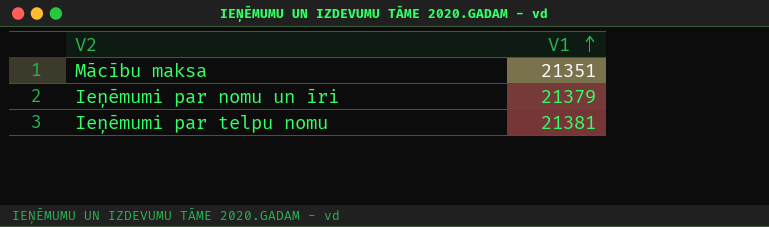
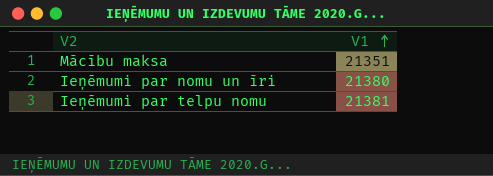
Ieņēmumi par nomu un īri | V1: 21379 -> 21380

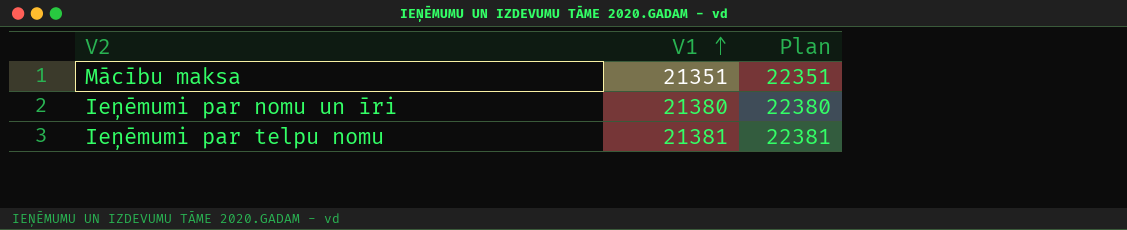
column Plan | formula: none -> [V1] + 1000

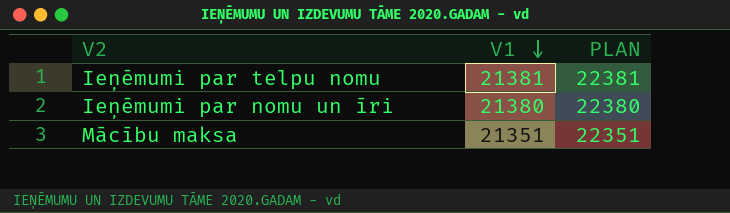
row order: V1 ascending -> V1 descending
column name: Plan -> PLAN

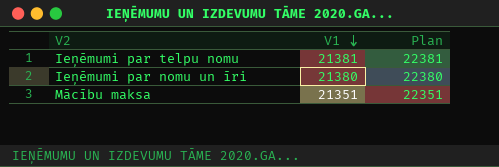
column name: PLAN -> Plan

